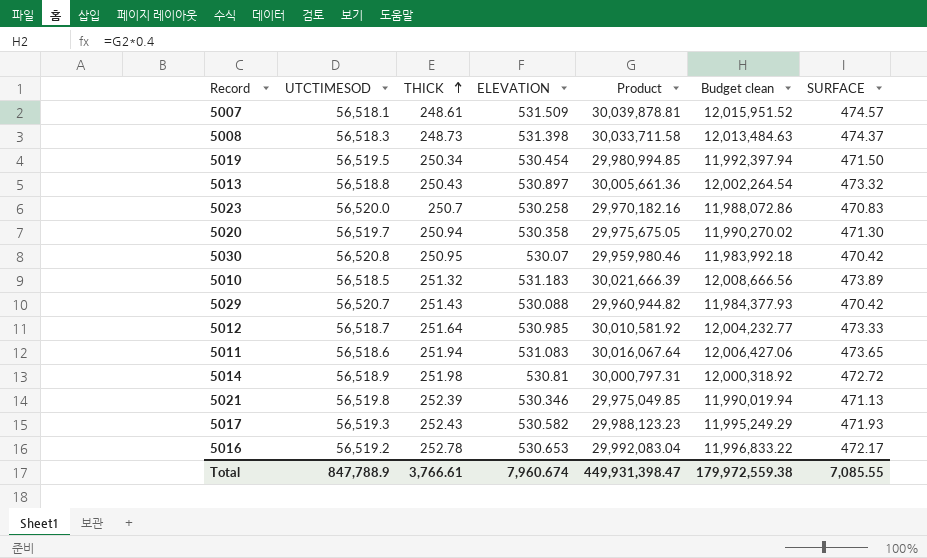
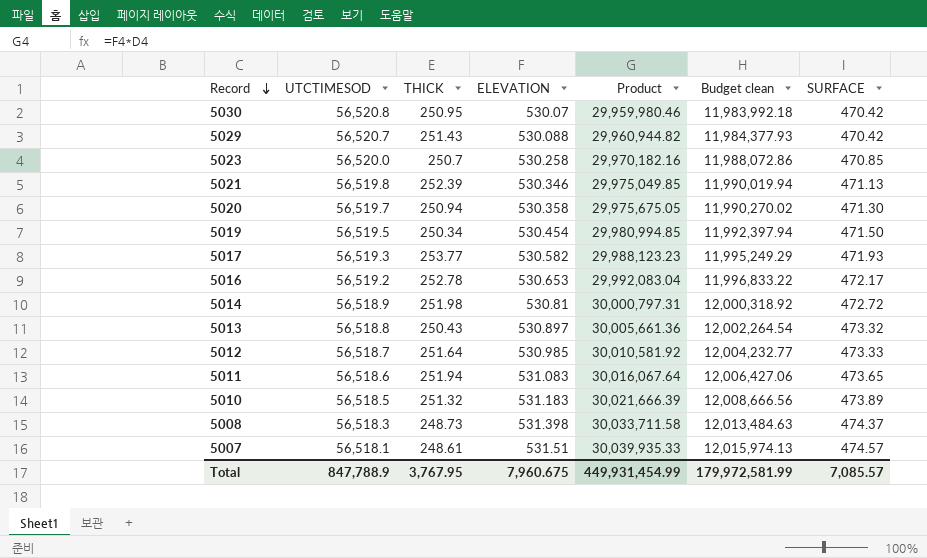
row order: THICK ascending -> Record descending
5023 | SURFACE: 470.83 -> 470.85
5017 | THICK: 252.43 -> 253.77
5007 | ELEVATION: 531.509 -> 531.51
5007 | Product: 30,039,878.81 -> 30,039,935.33
5007 | Budget clean: 12,015,951.52 -> 12,015,974.13
Total | THICK: 3,766.61 -> 3,767.95
Total | ELEVATION: 7,960.674 -> 7,960.675
Total | Product: 449,931,398.47 -> 449,931,454.99
Total | Budget clean: 179,972,559.38 -> 179,972,581.99
Total | SURFACE: 7,085.55 -> 7,085.57

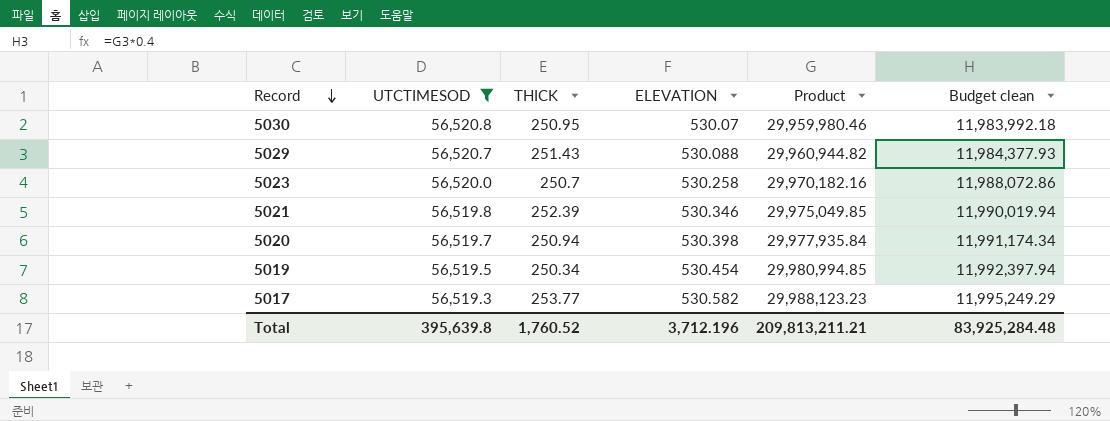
filter: none -> UTCTIMESOD >= 56,519.3
column SURFACE | position: 7 -> none
5020 | ELEVATION: 530.358 -> 530.398
5020 | Product: 29,975,675.05 -> 29,977,935.84
5020 | Budget clean: 11,990,270.02 -> 11,991,174.34
Total | UTCTIMESOD: 847,788.9 -> 395,639.8
Total | THICK: 3,767.95 -> 1,760.52
Total | ELEVATION: 7,960.675 -> 3,712.196
Total | Product: 449,931,454.99 -> 209,813,211.21
Total | Budget clean: 179,972,581.99 -> 83,925,284.48

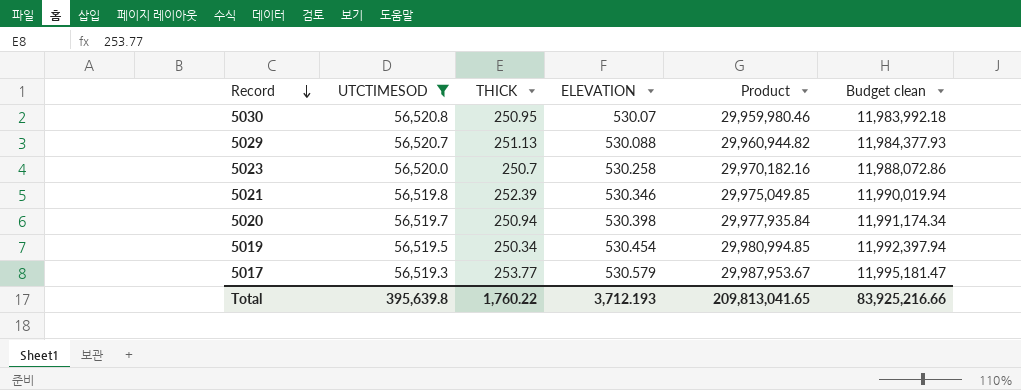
5029 | THICK: 251.43 -> 251.13
5017 | ELEVATION: 530.582 -> 530.579
5017 | Product: 29,988,123.23 -> 29,987,953.67
5017 | Budget clean: 11,995,249.29 -> 11,995,181.47
Total | THICK: 1,760.52 -> 1,760.22
Total | ELEVATION: 3,712.196 -> 3,712.193
Total | Product: 209,813,211.21 -> 209,813,041.65
Total | Budget clean: 83,925,284.48 -> 83,925,216.66

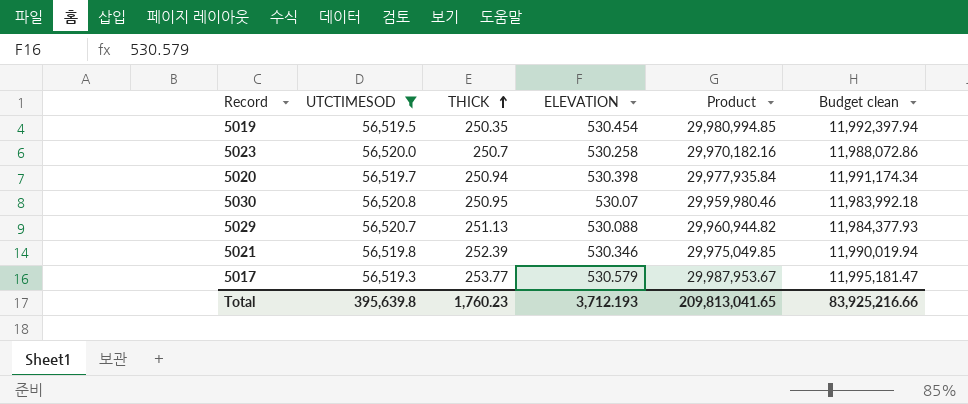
row order: Record descending -> THICK ascending
5019 | THICK: 250.34 -> 250.35
Total | THICK: 1,760.22 -> 1,760.23

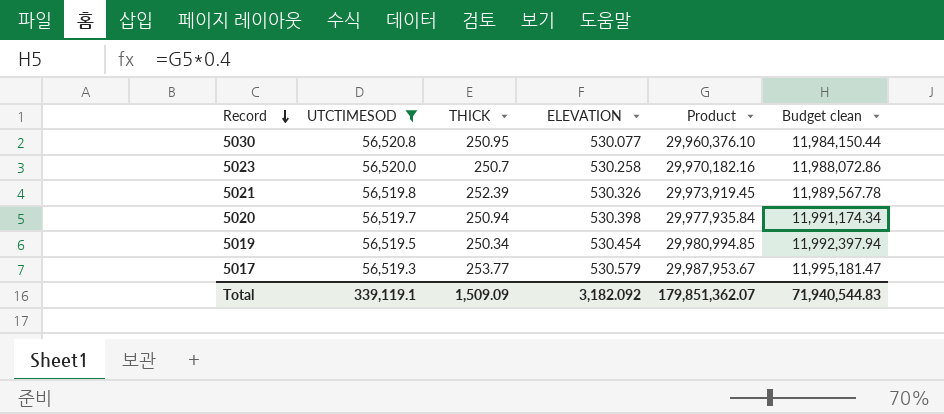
row order: THICK ascending -> Record descending
row 5029: 56,520.7 | 251.13 | 530.088 | 29,960,944.82 | 11,984,377.93 -> none
5030 | ELEVATION: 530.07 -> 530.077
5030 | Product: 29,959,980.46 -> 29,960,376.10
5030 | Budget clean: 11,983,992.18 -> 11,984,150.44
5021 | ELEVATION: 530.346 -> 530.326
5021 | Product: 29,975,049.85 -> 29,973,919.45
5021 | Budget clean: 11,990,019.94 -> 11,989,567.78
5019 | THICK: 250.35 -> 250.34
Total | UTCTIMESOD: 395,639.8 -> 339,119.1
Total | THICK: 1,760.23 -> 1,509.09
Total | ELEVATION: 3,712.193 -> 3,182.092
Total | Product: 209,813,041.65 -> 179,851,362.07
Total | Budget clean: 83,925,216.66 -> 71,940,544.83

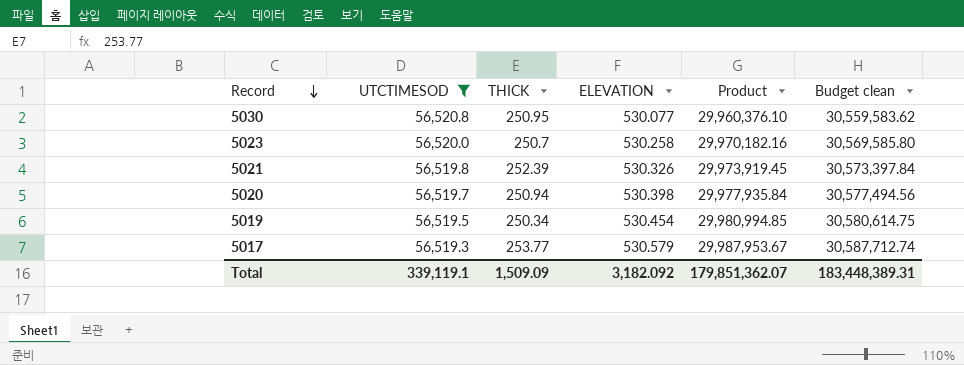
column Budget clean | formula: [Product] * 0.4 -> [Product] * 1.02
Total | Budget clean: 71,940,544.83 -> 183,448,389.31

